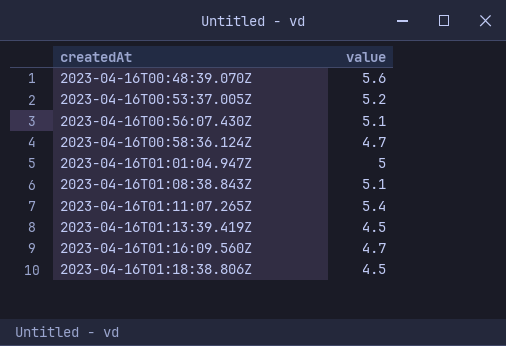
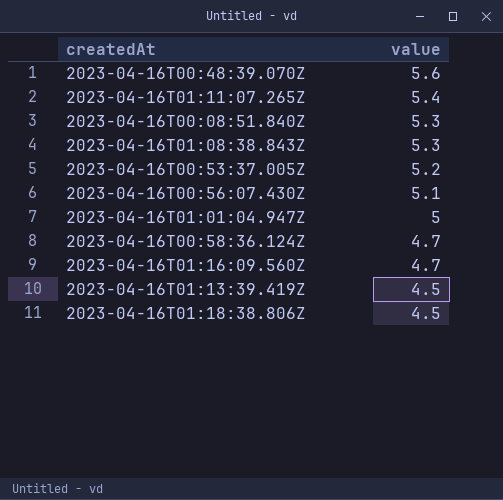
row order: createdAt ascending -> value descending
row 2023-04-16T00:08:51.840Z: none -> 5.3
2023-04-16T01:08:38.843Z | value: 5.1 -> 5.3

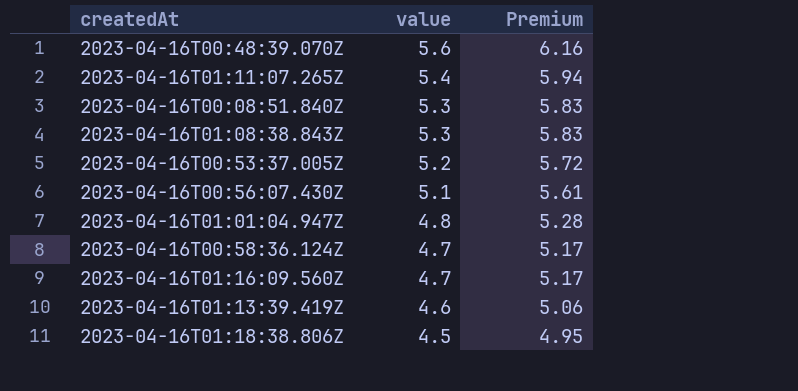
column Premium | formula: none -> [value] * 1.1
2023-04-16T01:01:04.947Z | value: 5 -> 4.8
2023-04-16T01:13:39.419Z | value: 4.5 -> 4.6

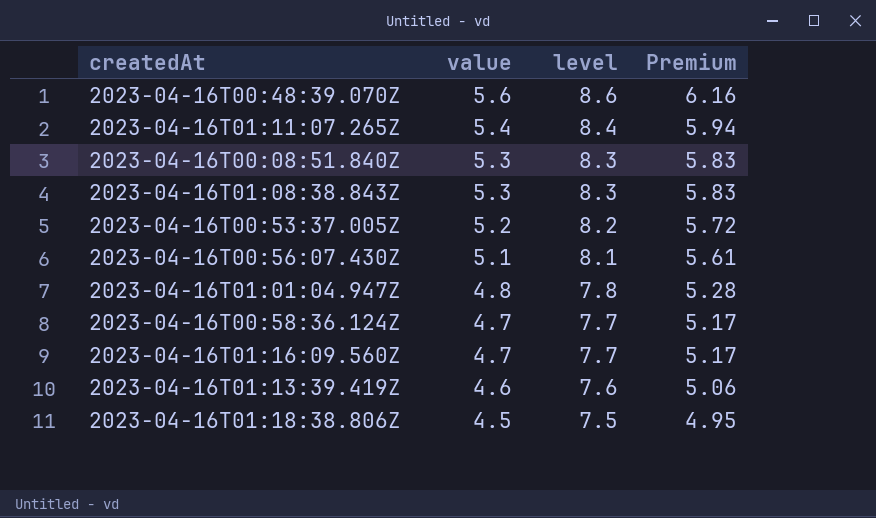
column level | formula: none -> [value] + 3

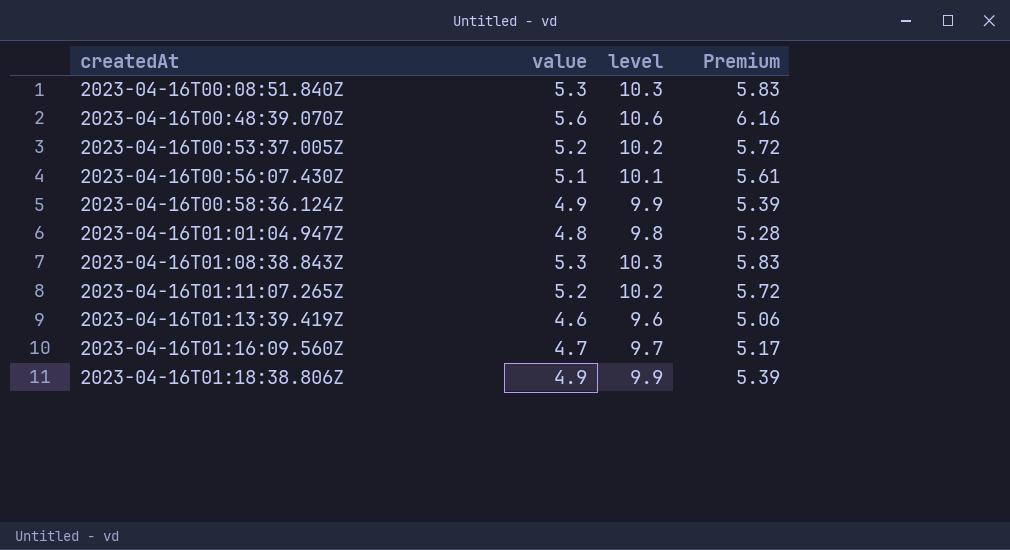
row order: value descending -> createdAt ascending
column level | formula: [value] + 3 -> [value] + 5
2023-04-16T00:58:36.124Z | value: 4.7 -> 4.9
2023-04-16T00:58:36.124Z | Premium: 5.17 -> 5.39
2023-04-16T01:11:07.265Z | value: 5.4 -> 5.2
2023-04-16T01:11:07.265Z | Premium: 5.94 -> 5.72
2023-04-16T01:18:38.806Z | value: 4.5 -> 4.9
2023-04-16T01:18:38.806Z | Premium: 4.95 -> 5.39

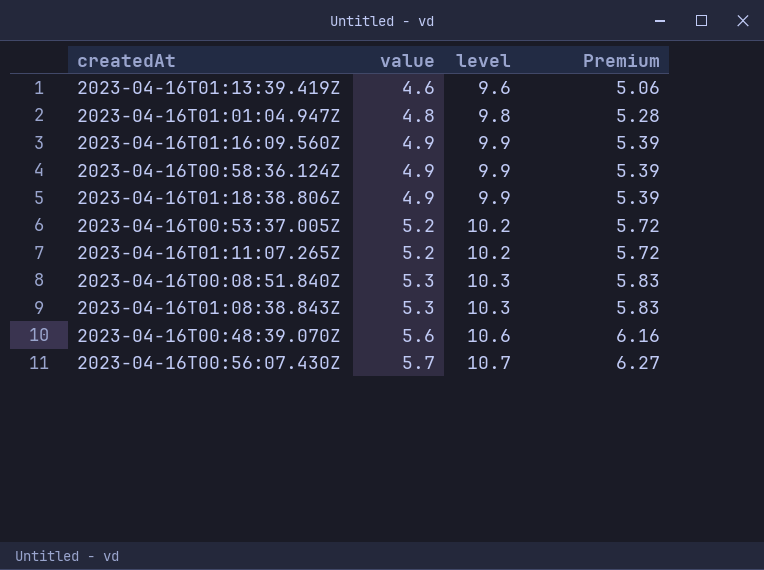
row order: createdAt ascending -> value ascending
2023-04-16T01:16:09.560Z | value: 4.7 -> 4.9
2023-04-16T01:16:09.560Z | level: 9.7 -> 9.9
2023-04-16T01:16:09.560Z | Premium: 5.17 -> 5.39
2023-04-16T00:56:07.430Z | value: 5.1 -> 5.7
2023-04-16T00:56:07.430Z | level: 10.1 -> 10.7
2023-04-16T00:56:07.430Z | Premium: 5.61 -> 6.27

